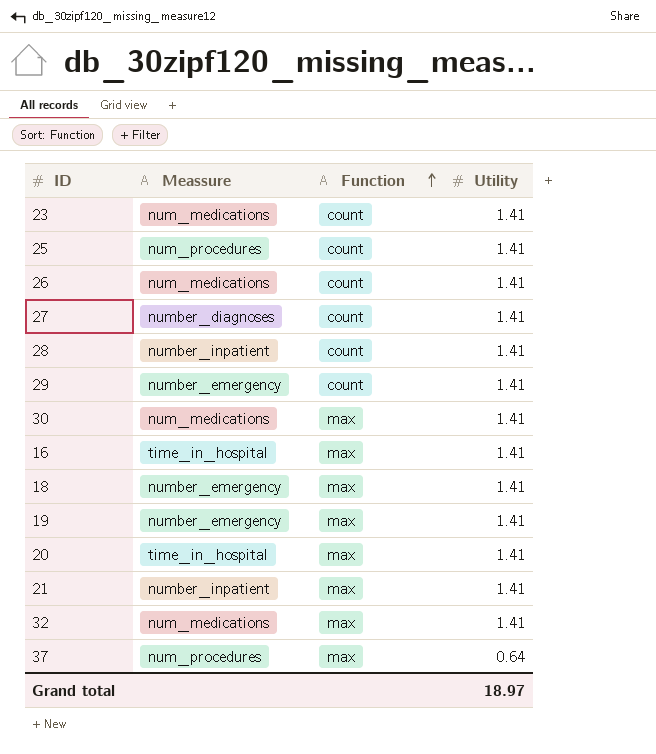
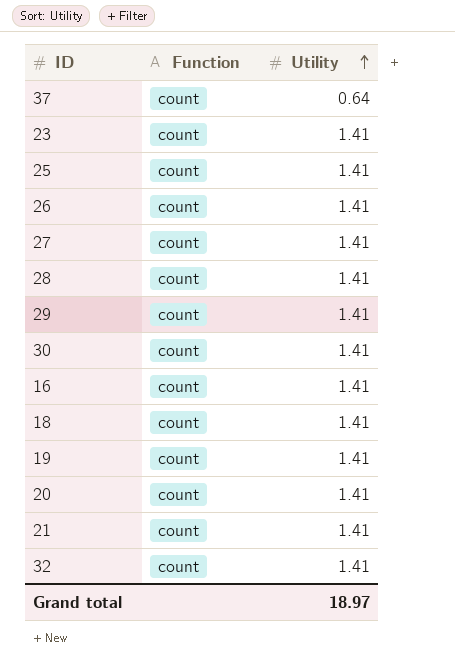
row order: Function ascending -> Utility ascending
column Meassure | position: 2 -> none
37 | Function: max -> count
30 | Function: max -> count
16 | Function: max -> count
18 | Function: max -> count
19 | Function: max -> count
20 | Function: max -> count
21 | Function: max -> count
32 | Function: max -> count

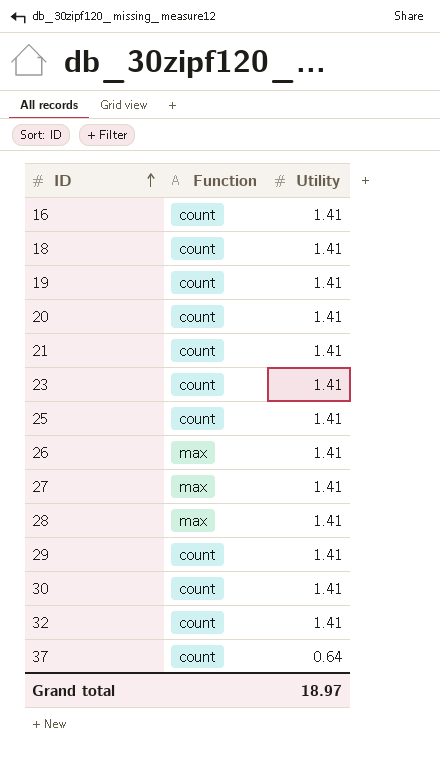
row order: Utility ascending -> ID ascending
26 | Function: count -> max
27 | Function: count -> max
28 | Function: count -> max

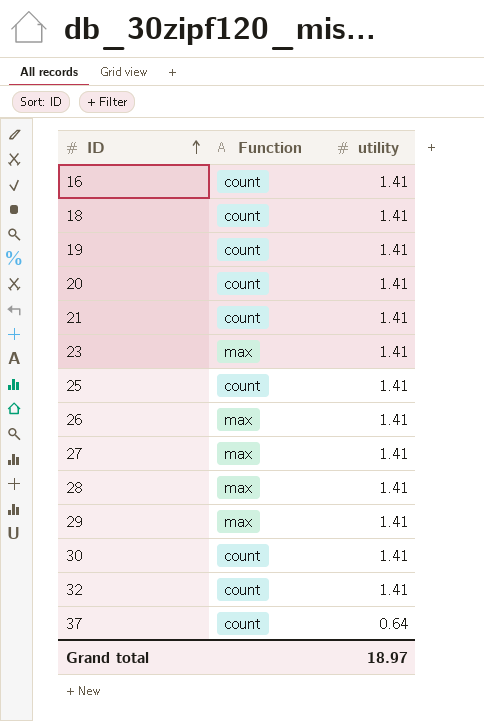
column name: Utility -> utility
23 | Function: count -> max
29 | Function: count -> max

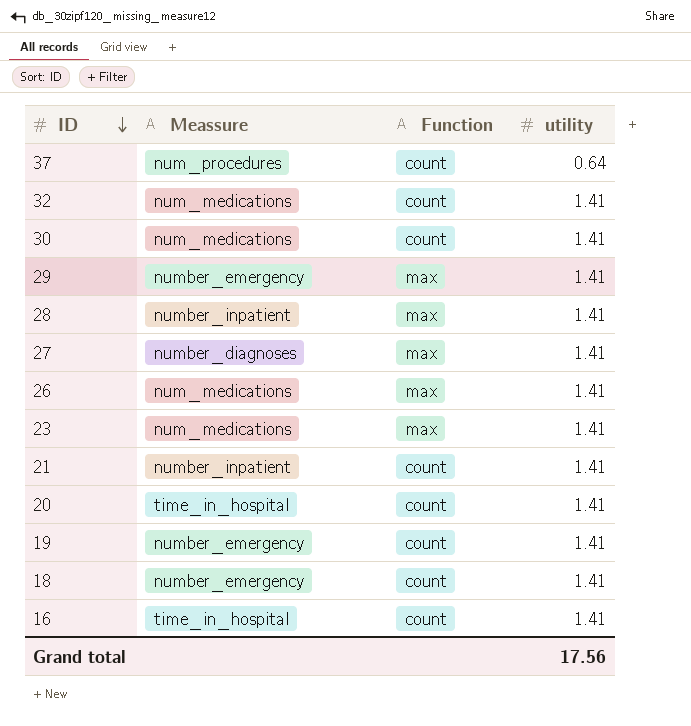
row order: ID ascending -> ID descending
column Meassure | position: none -> 2
row 25: count | 1.41 -> none
Grand total | utility: 18.97 -> 17.56

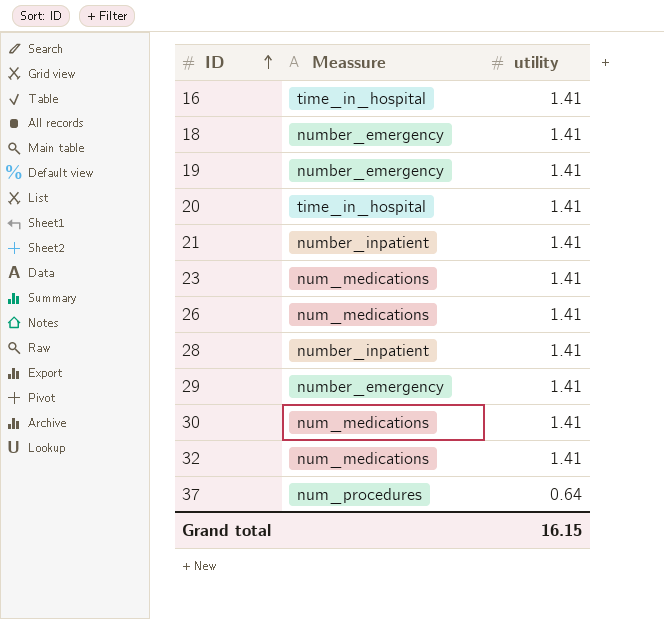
row order: ID descending -> ID ascending
column Function | position: 3 -> none
row 27: number_diagnoses | max | 1.41 -> none
Grand total | utility: 17.56 -> 16.15

